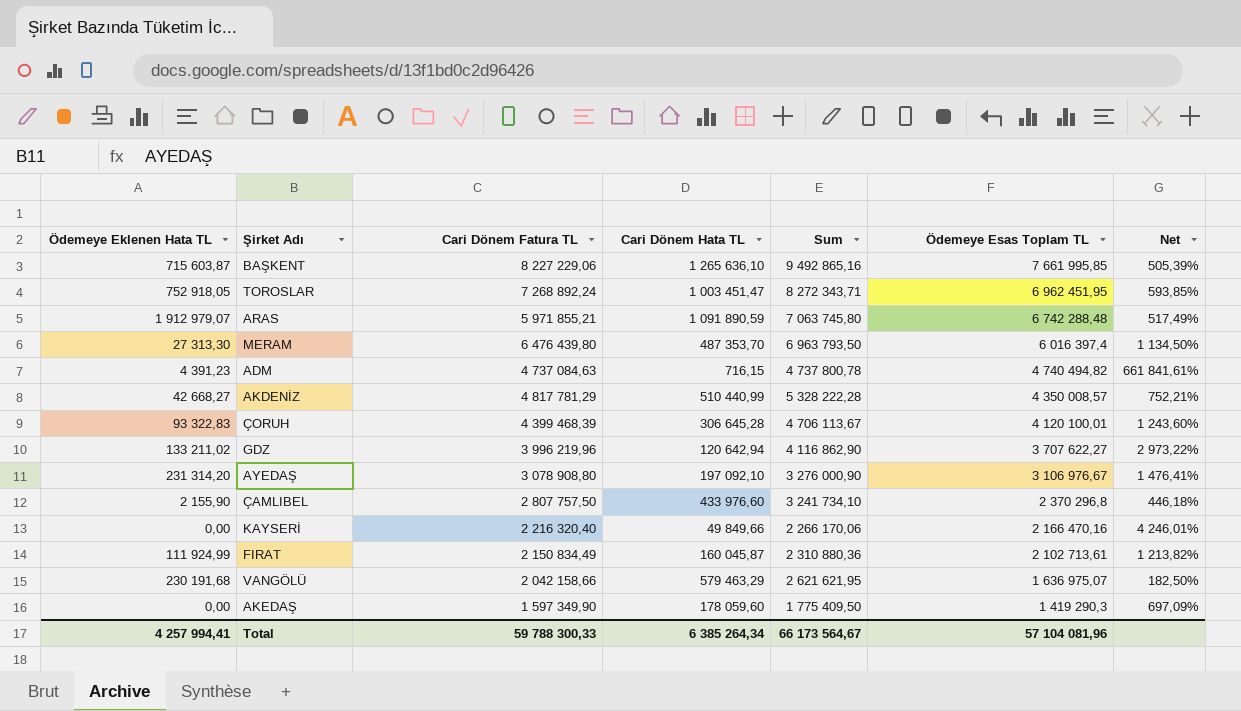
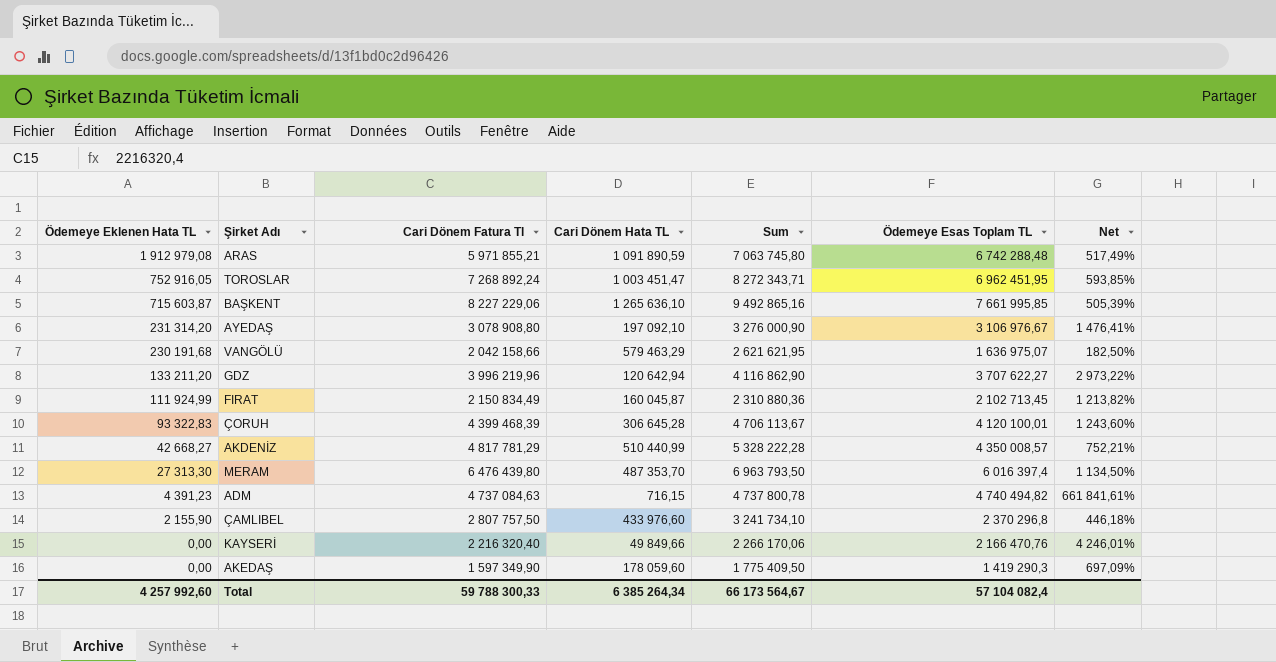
row order: Ödemeye Esas Toplam TL descending -> Ödemeye Eklenen Hata TL descending
column name: Cari Dönem Fatura TL -> Cari Dönem Fatura Tl
ARAS | Ödemeye Eklenen Hata TL: 1 912 979,07 -> 1 912 979,08
TOROSLAR | Ödemeye Eklenen Hata TL: 752 918,05 -> 752 916,05
GDZ | Ödemeye Eklenen Hata TL: 133 211,02 -> 133 211,20
FIRAT | Ödemeye Esas Toplam TL: 2 102 713,61 -> 2 102 713,45
KAYSERİ | Ödemeye Esas Toplam TL: 2 166 470,16 -> 2 166 470,76
Total | Ödemeye Eklenen Hata TL: 4 257 994,41 -> 4 257 992,60
Total | Ödemeye Esas Toplam TL: 57 104 081,96 -> 57 104 082,4

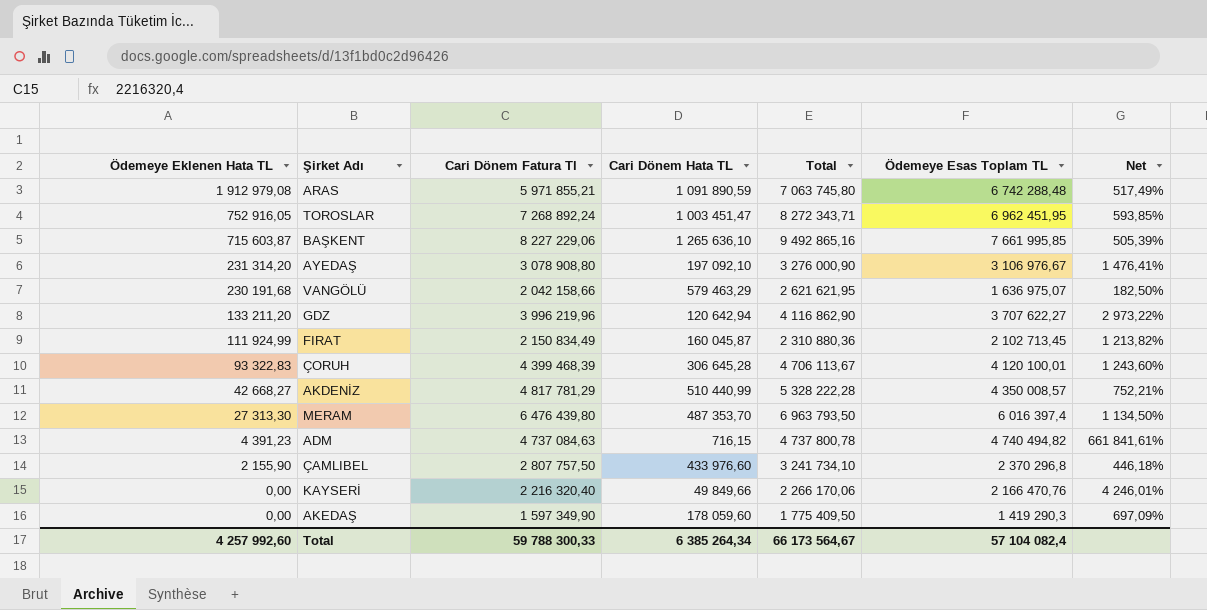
column name: Sum -> Total

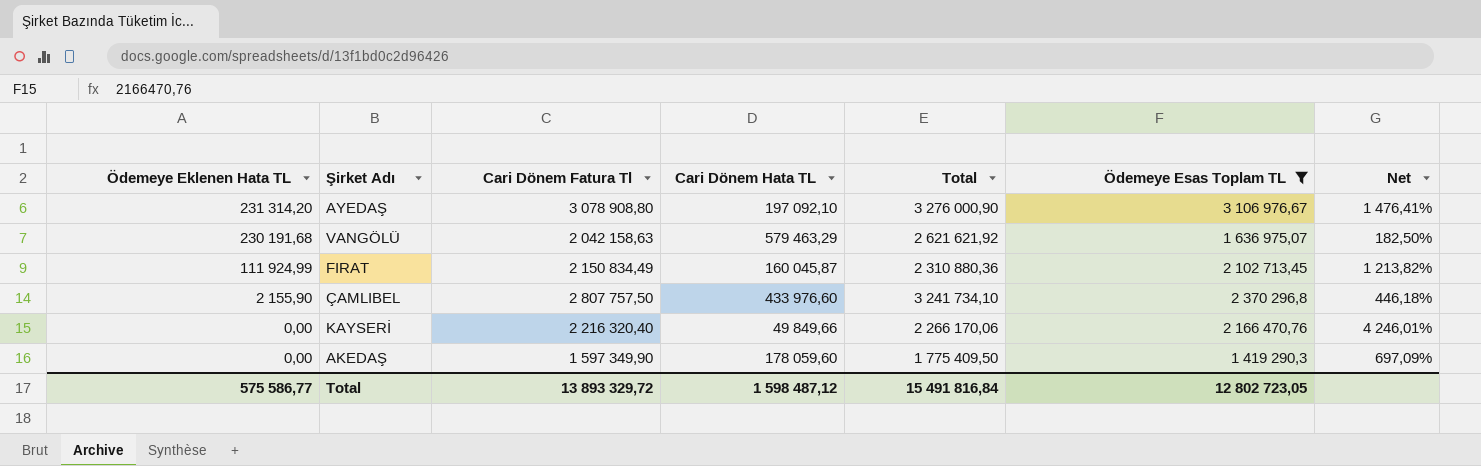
filter: none -> Ödemeye Esas Toplam TL <= 3 106 976,67
VANGÖLÜ | Cari Dönem Fatura Tl: 2 042 158,66 -> 2 042 158,63
VANGÖLÜ | Total: 2 621 621,95 -> 2 621 621,92
Total | Ödemeye Eklenen Hata TL: 4 257 992,60 -> 575 586,77
Total | Cari Dönem Fatura Tl: 59 788 300,33 -> 13 893 329,72
Total | Cari Dönem Hata TL: 6 385 264,34 -> 1 598 487,12
Total | Total: 66 173 564,67 -> 15 491 816,84
Total | Ödemeye Esas Toplam TL: 57 104 082,4 -> 12 802 723,05

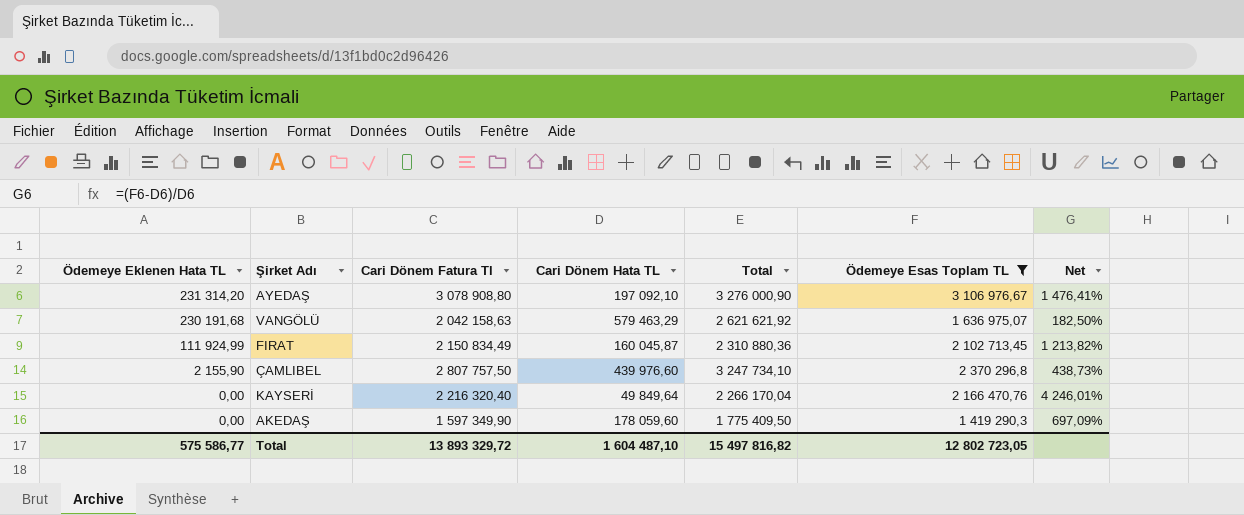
ÇAMLIBEL | Cari Dönem Hata TL: 433 976,60 -> 439 976,60
ÇAMLIBEL | Total: 3 241 734,10 -> 3 247 734,10
ÇAMLIBEL | Net: 446,18% -> 438,73%
KAYSERİ | Cari Dönem Hata TL: 49 849,66 -> 49 849,64
KAYSERİ | Total: 2 266 170,06 -> 2 266 170,04
Total | Cari Dönem Hata TL: 1 598 487,12 -> 1 604 487,10
Total | Total: 15 491 816,84 -> 15 497 816,82

